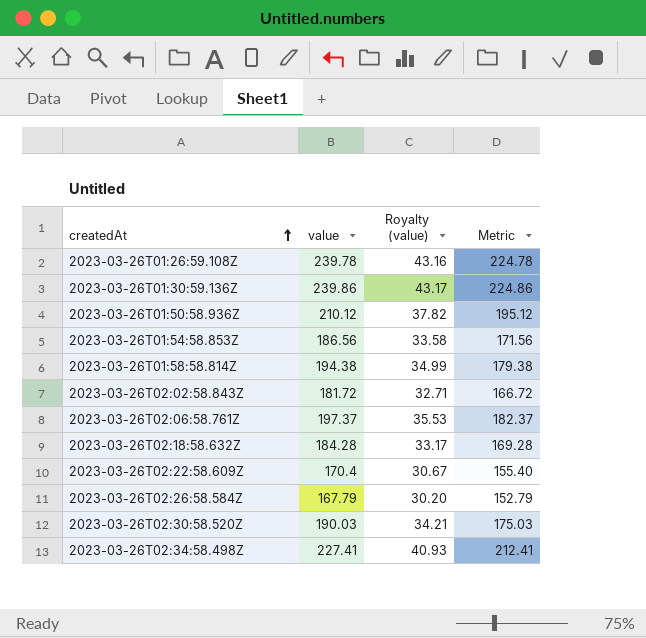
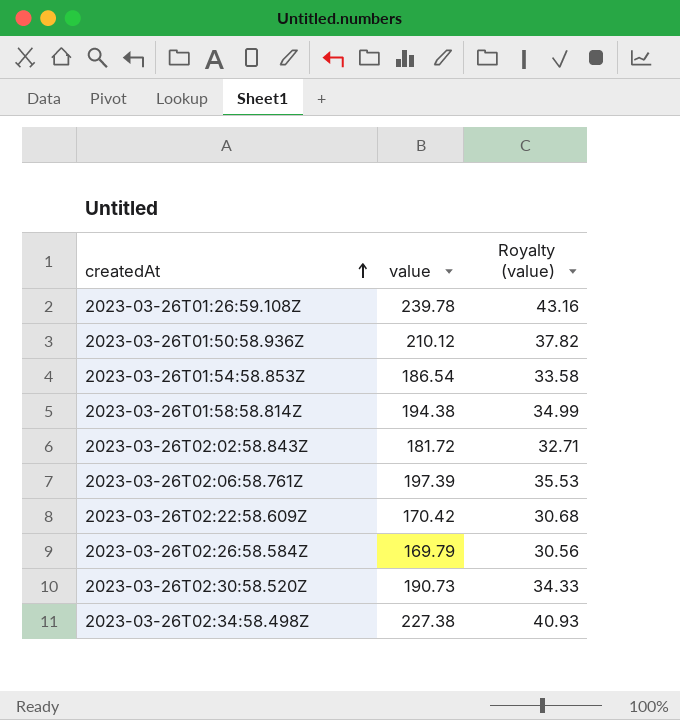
column Metric | formula: [value] - 15 -> none
row 2023-03-26T01:30:59.136Z: 239.86 | 43.17 | 224.86 -> none
row 2023-03-26T02:18:58.632Z: 184.28 | 33.17 | 169.28 -> none
2023-03-26T01:54:58.853Z | value: 186.56 -> 186.54
2023-03-26T02:06:58.761Z | value: 197.37 -> 197.39
2023-03-26T02:22:58.609Z | value: 170.4 -> 170.42
2023-03-26T02:22:58.609Z | Royalty (value): 30.67 -> 30.68
2023-03-26T02:26:58.584Z | value: 167.79 -> 169.79
2023-03-26T02:26:58.584Z | Royalty (value): 30.20 -> 30.56
2023-03-26T02:30:58.520Z | value: 190.03 -> 190.73
2023-03-26T02:30:58.520Z | Royalty (value): 34.21 -> 34.33
2023-03-26T02:34:58.498Z | value: 227.41 -> 227.38

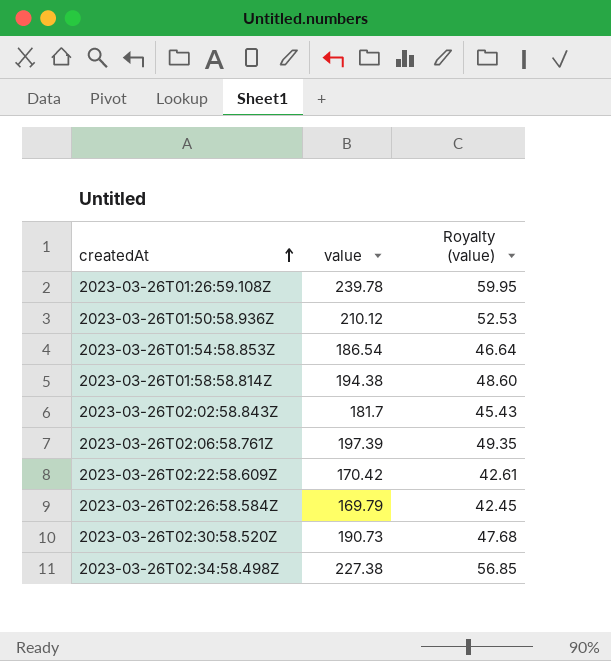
column Royalty (value) | formula: [value] * 0.18 -> [value] * 0.25
2023-03-26T02:02:58.843Z | value: 181.72 -> 181.7

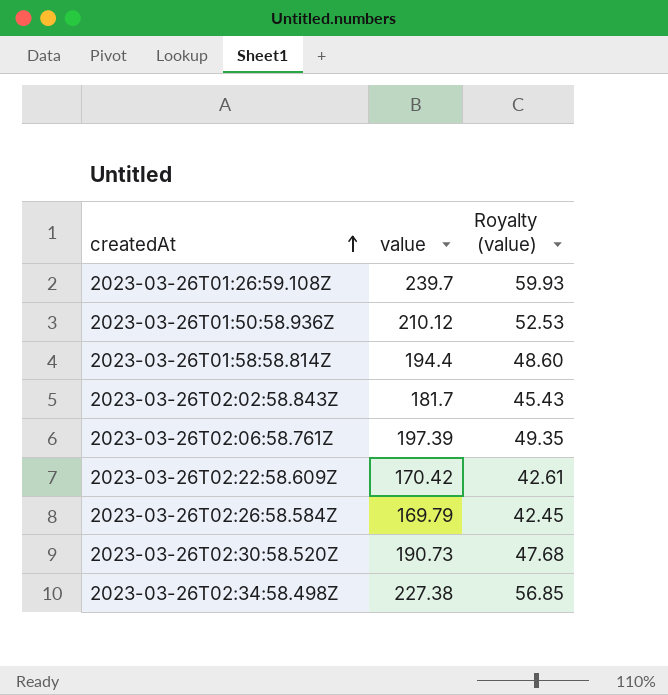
row 2023-03-26T01:54:58.853Z: 186.54 | 46.64 -> none
2023-03-26T01:26:59.108Z | value: 239.78 -> 239.7
2023-03-26T01:26:59.108Z | Royalty (value): 59.95 -> 59.93
2023-03-26T01:58:58.814Z | value: 194.38 -> 194.4

